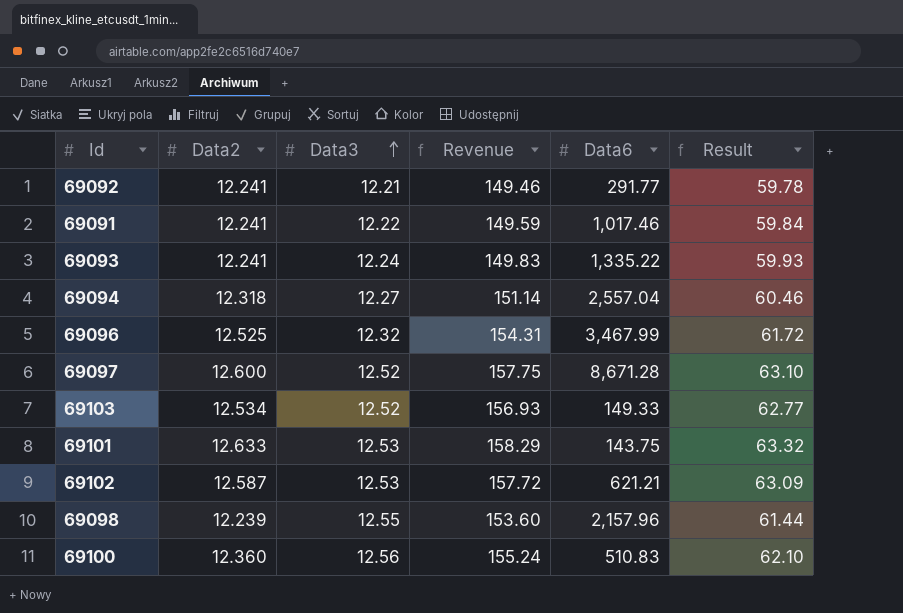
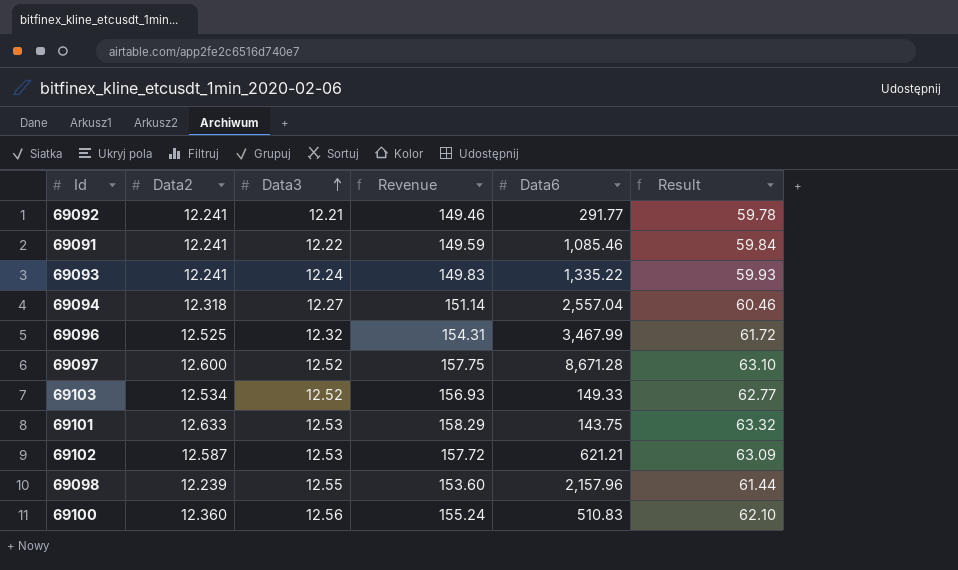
69091 | Data6: 1,017.46 -> 1,085.46

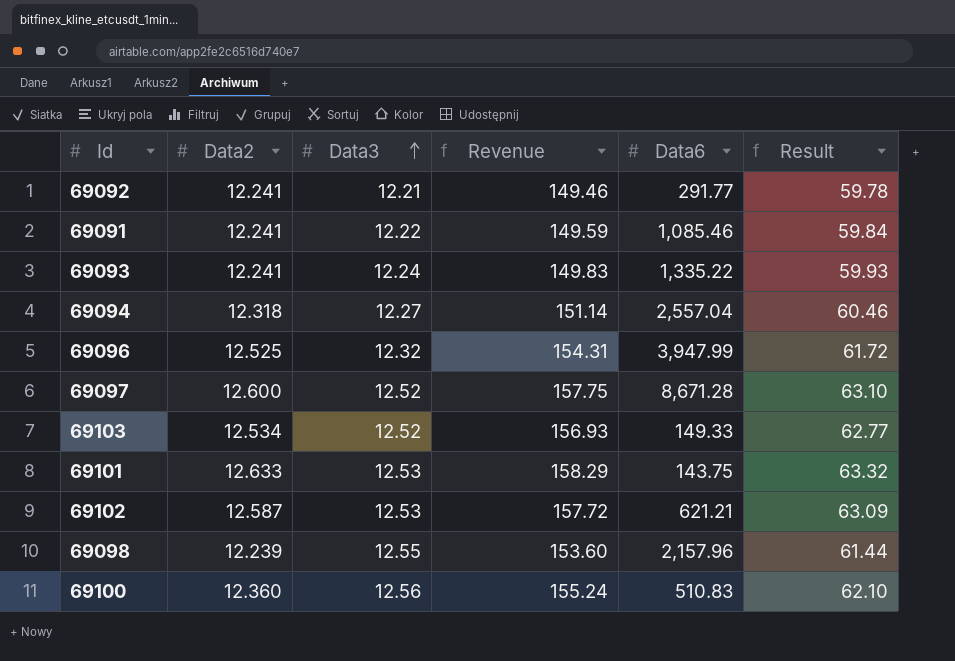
69096 | Data6: 3,467.99 -> 3,947.99

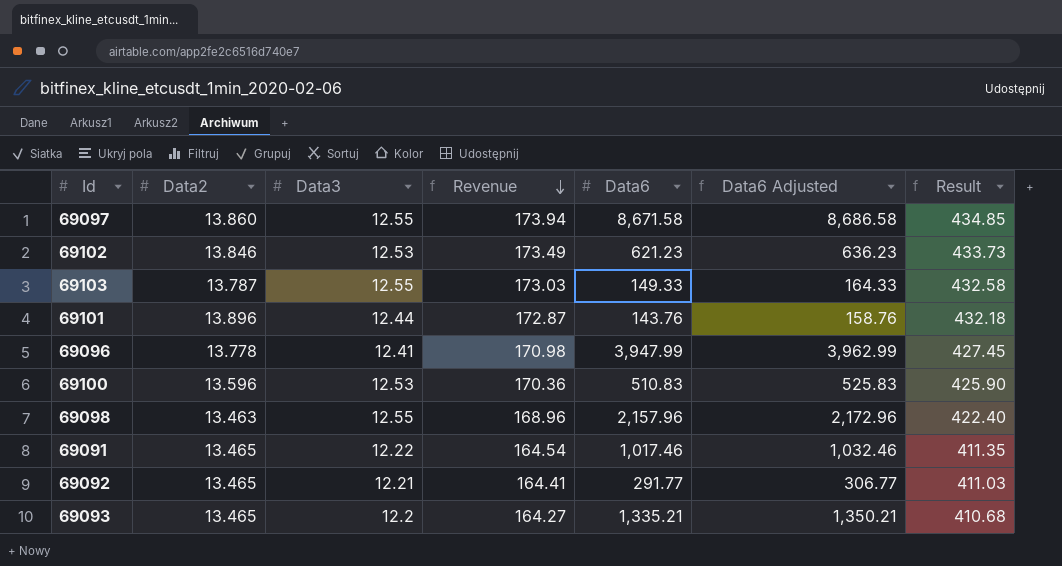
row order: Data3 ascending -> Revenue descending
column Data6 Adjusted | formula: none -> [Data6] + 15
column Result | formula: [Revenue] * 0.4 -> [Revenue] * 2.5
row 69094: 12.318 | 12.27 | 151.14 | 2,557.04 | 60.46 -> none
69097 | Data2: 12.600 -> 13.860
69097 | Data3: 12.52 -> 12.55
69097 | Revenue: 157.75 -> 173.94
69097 | Data6: 8,671.28 -> 8,671.58
69102 | Data2: 12.587 -> 13.846
69102 | Revenue: 157.72 -> 173.49
69102 | Data6: 621.21 -> 621.23
69103 | Data2: 12.534 -> 13.787
69103 | Data3: 12.52 -> 12.55
69103 | Revenue: 156.93 -> 173.03
69101 | Data2: 12.633 -> 13.896
69101 | Data3: 12.53 -> 12.44
69101 | Revenue: 158.29 -> 172.87
69101 | Data6: 143.75 -> 143.76
69096 | Data2: 12.525 -> 13.778
69096 | Data3: 12.32 -> 12.41
69096 | Revenue: 154.31 -> 170.98
69100 | Data2: 12.360 -> 13.596
69100 | Data3: 12.56 -> 12.53
69100 | Revenue: 155.24 -> 170.36
69098 | Data2: 12.239 -> 13.463
69098 | Revenue: 153.60 -> 168.96
69091 | Data2: 12.241 -> 13.465
69091 | Revenue: 149.59 -> 164.54
69091 | Data6: 1,085.46 -> 1,017.46
69092 | Data2: 12.241 -> 13.465
69092 | Revenue: 149.46 -> 164.41
69093 | Data2: 12.241 -> 13.465
69093 | Data3: 12.24 -> 12.2
69093 | Revenue: 149.83 -> 164.27
69093 | Data6: 1,335.22 -> 1,335.21

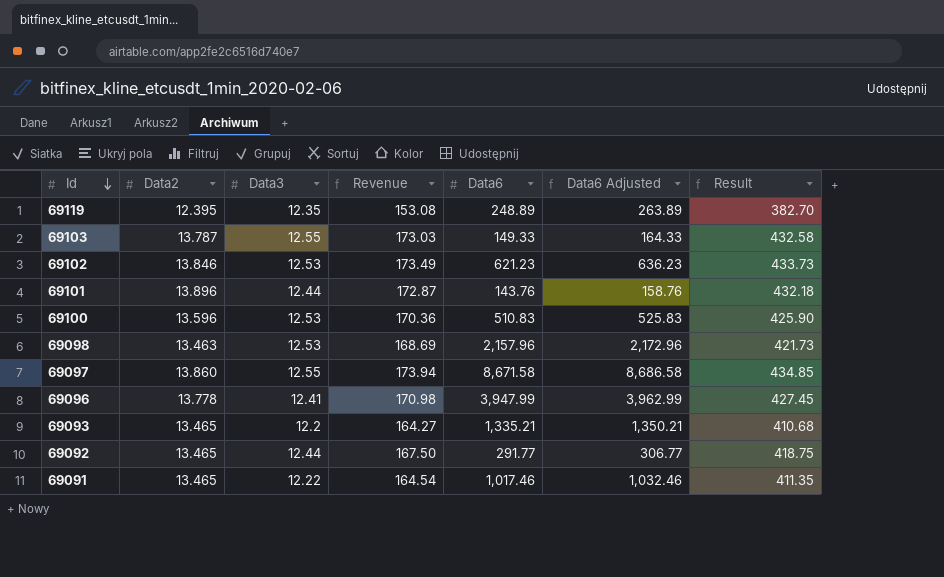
row order: Revenue descending -> Id descending
row 69119: none -> 12.395 | 12.35 | 153.08 | 248.89 | 263.89 | 382.70
69098 | Data3: 12.55 -> 12.53
69098 | Revenue: 168.96 -> 168.69
69098 | Result: 422.40 -> 421.73
69092 | Data3: 12.21 -> 12.44
69092 | Revenue: 164.41 -> 167.50
69092 | Result: 411.03 -> 418.75

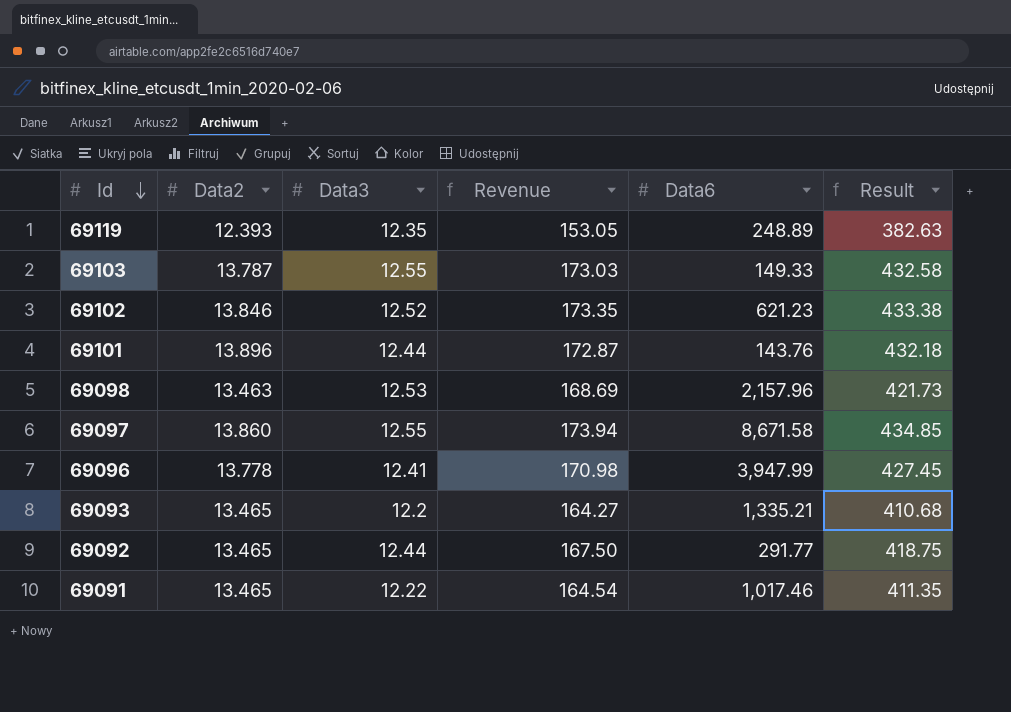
column Data6 Adjusted | formula: [Data6] + 15 -> none
row 69100: 13.596 | 12.53 | 170.36 | 510.83 | 525.83 | 425.90 -> none
69119 | Data2: 12.395 -> 12.393
69119 | Revenue: 153.08 -> 153.05
69119 | Result: 382.70 -> 382.63
69102 | Data3: 12.53 -> 12.52
69102 | Revenue: 173.49 -> 173.35
69102 | Result: 433.73 -> 433.38

